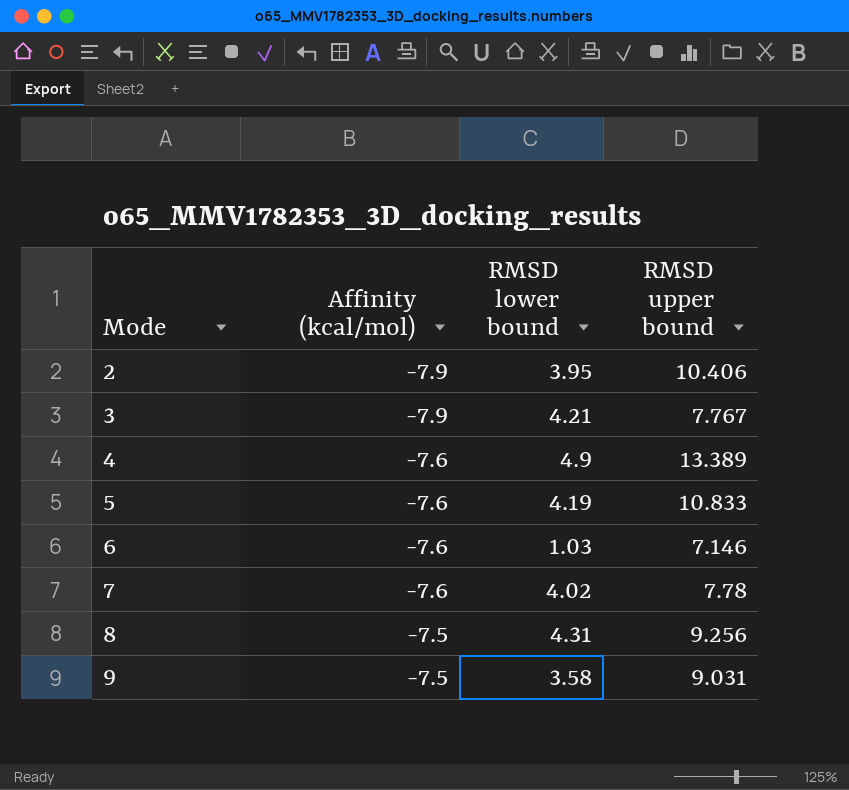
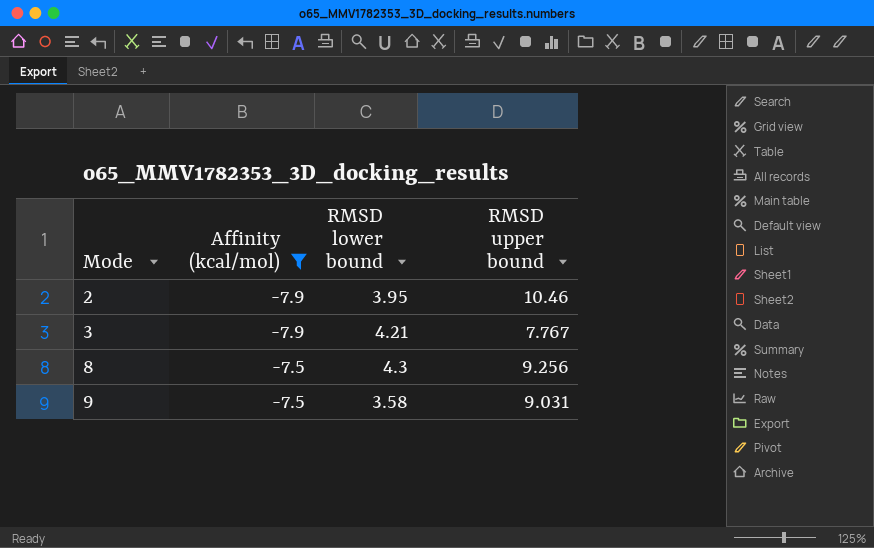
filter: none -> Affinity (kcal/mol) != -7.6
2 | RMSD upper bound: 10.406 -> 10.46
8 | RMSD lower bound: 4.31 -> 4.3

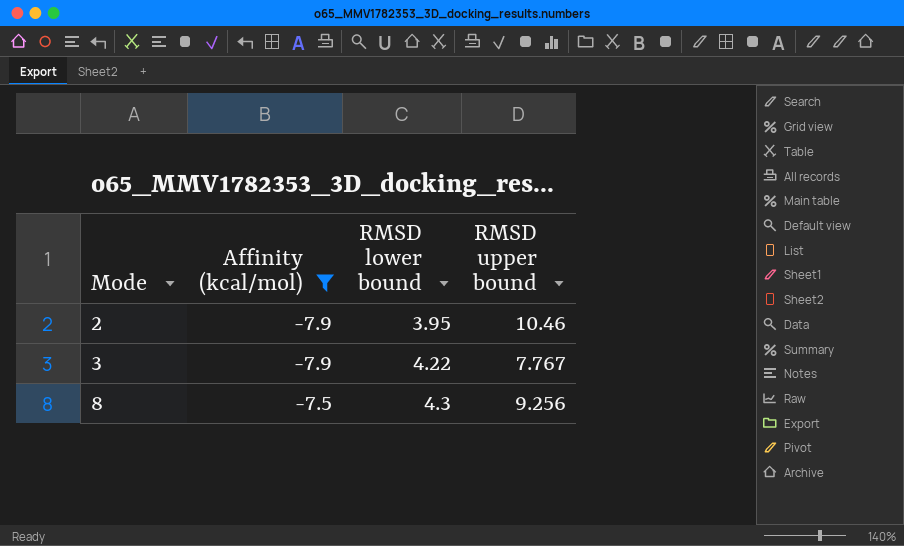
row 9: -7.5 | 3.58 | 9.031 -> none
3 | RMSD lower bound: 4.21 -> 4.22

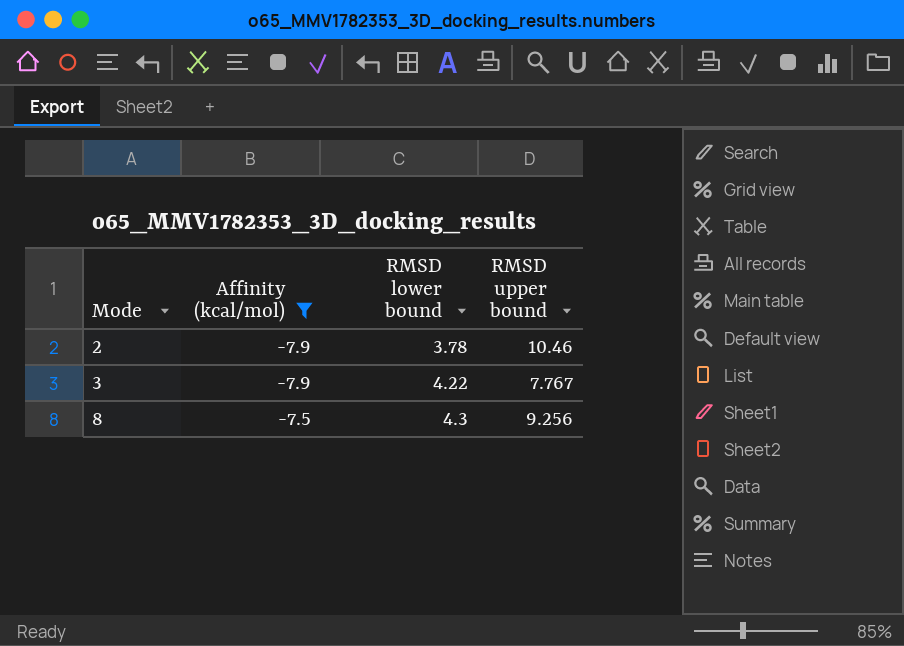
2 | RMSD lower bound: 3.95 -> 3.78

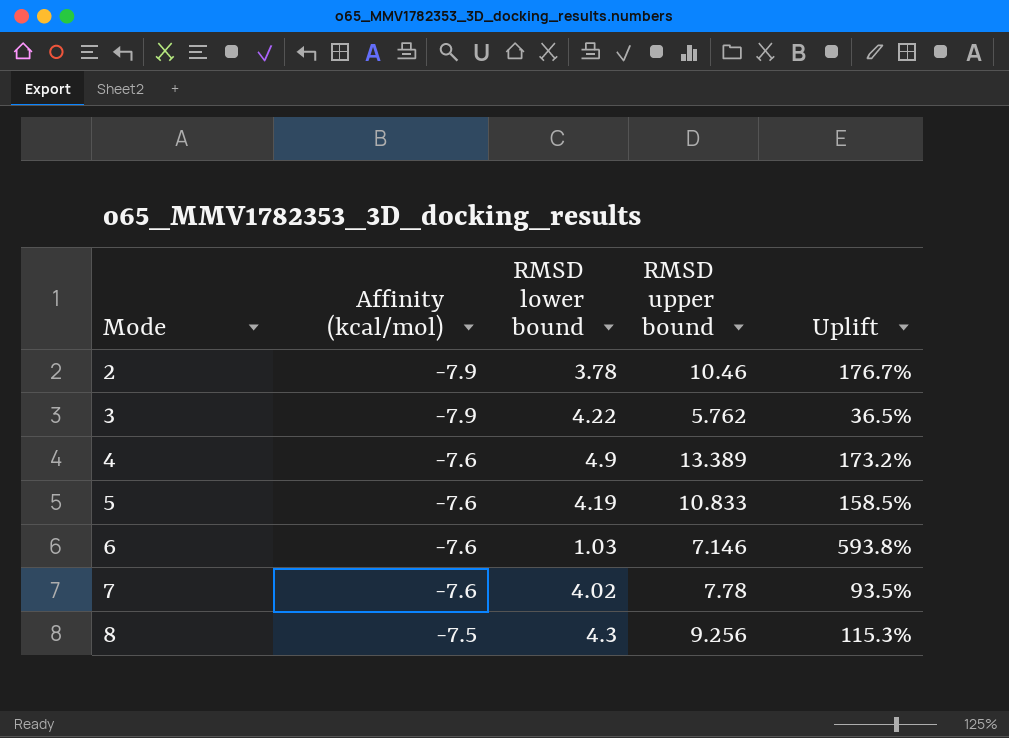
filter: Affinity (kcal/mol) != -7.6 -> none
column Uplift | formula: none -> ([RMSD upper bound] - [RMSD lower bound]) / [RMSD lower bound]
3 | RMSD upper bound: 7.767 -> 5.762

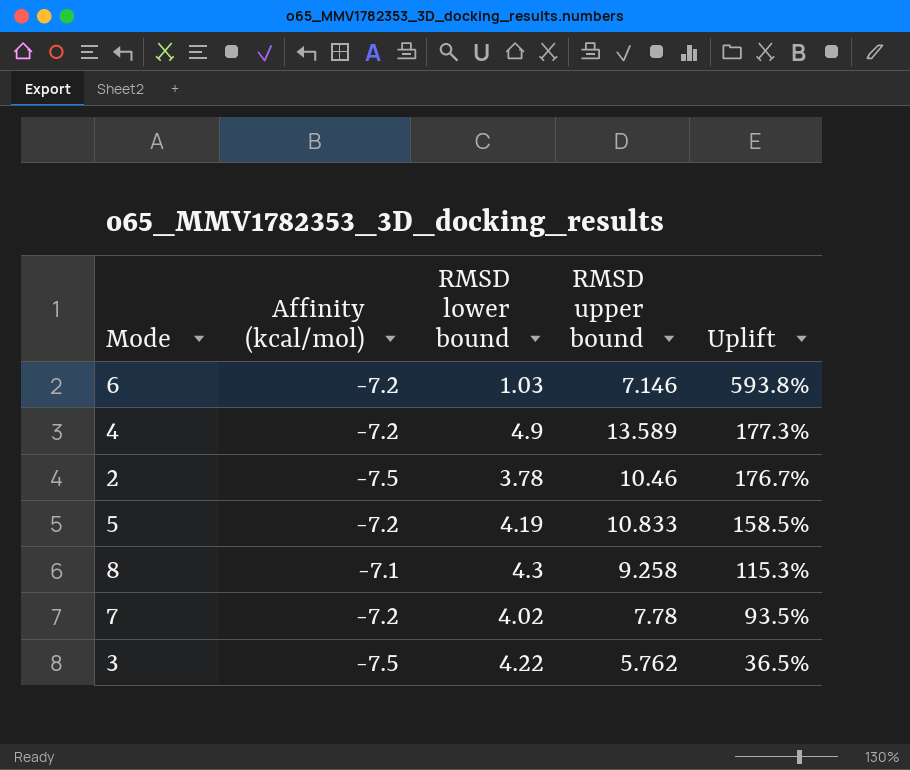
row order: Mode ascending -> Uplift descending
6 | Affinity (kcal/mol): -7.6 -> -7.2
4 | Affinity (kcal/mol): -7.6 -> -7.2
4 | RMSD upper bound: 13.389 -> 13.589
4 | Uplift: 173.2% -> 177.3%
2 | Affinity (kcal/mol): -7.9 -> -7.5
5 | Affinity (kcal/mol): -7.6 -> -7.2
8 | Affinity (kcal/mol): -7.5 -> -7.1
8 | RMSD upper bound: 9.256 -> 9.258
7 | Affinity (kcal/mol): -7.6 -> -7.2
3 | Affinity (kcal/mol): -7.9 -> -7.5

